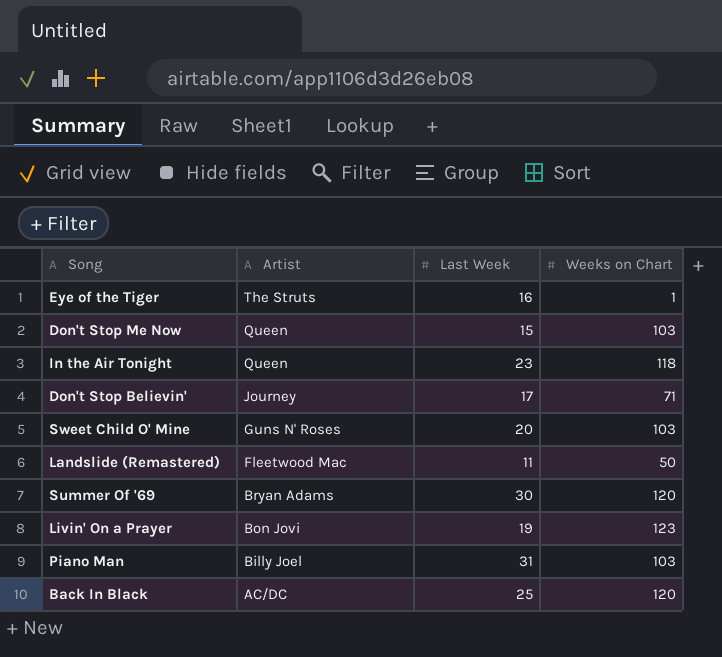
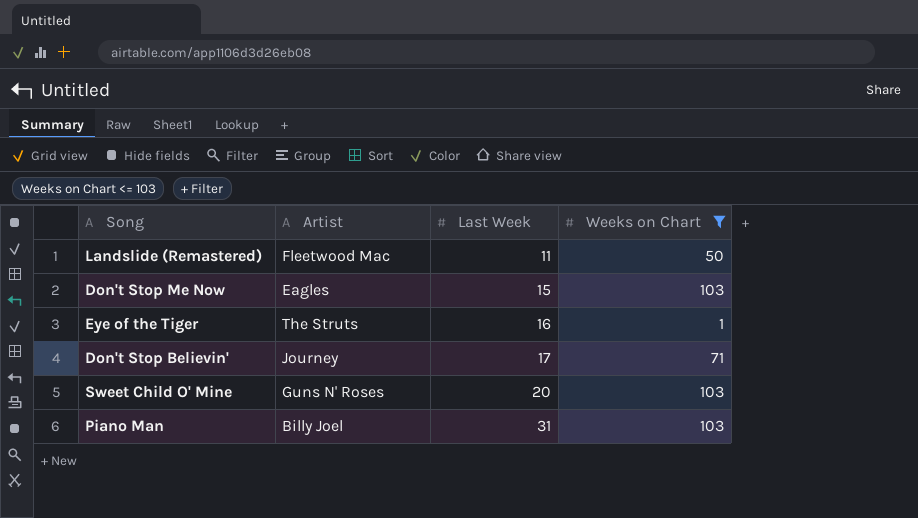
filter: none -> Weeks on Chart <= 103
row order: Artist descending -> Last Week ascending
Don't Stop Me Now | Artist: Queen -> Eagles

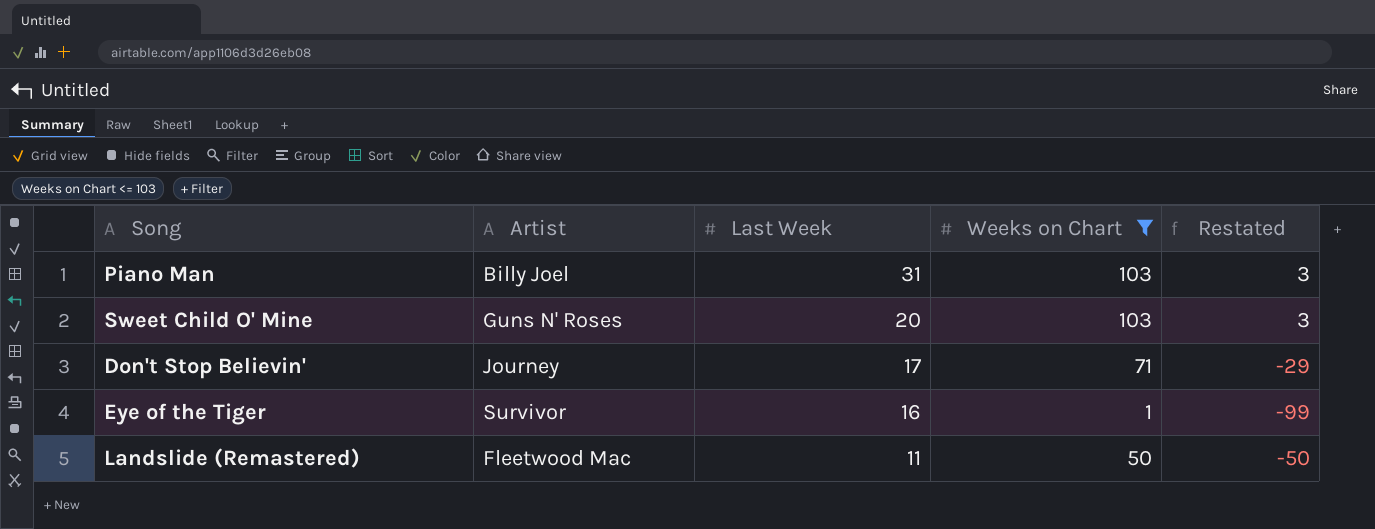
row order: Last Week ascending -> Last Week descending
column Restated | formula: none -> [Weeks on Chart] - 100
row Don't Stop Me Now: Eagles | 15 | 103 -> none
Eye of the Tiger | Artist: The Struts -> Survivor

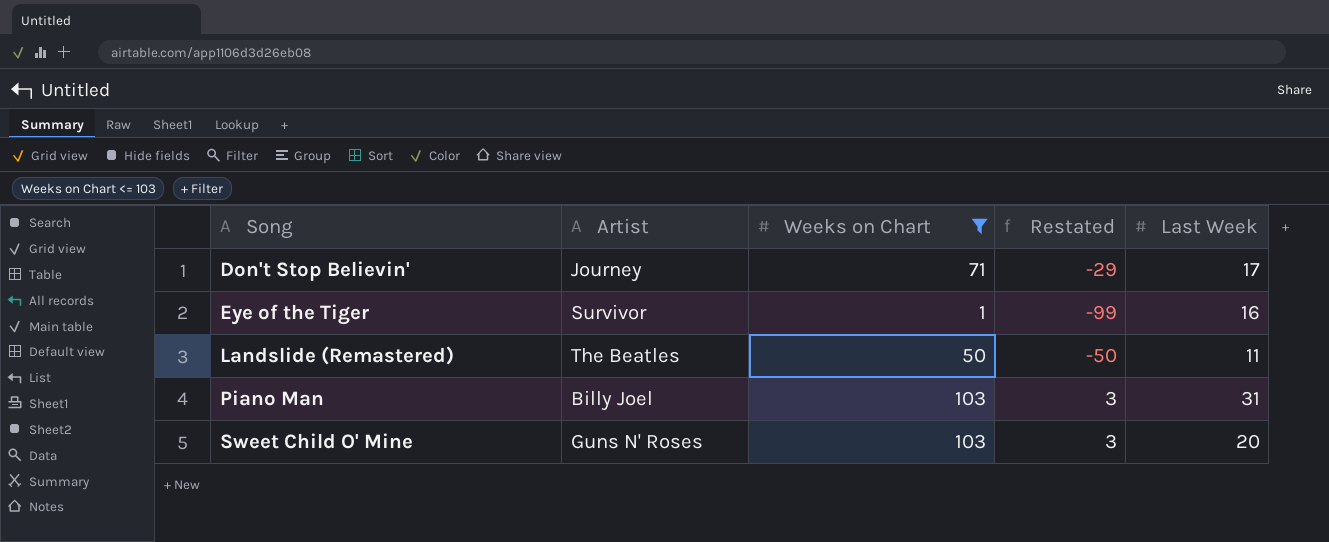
row order: Last Week descending -> Song ascending
column Last Week | position: 3 -> 5
Landslide (Remastered) | Artist: Fleetwood Mac -> The Beatles

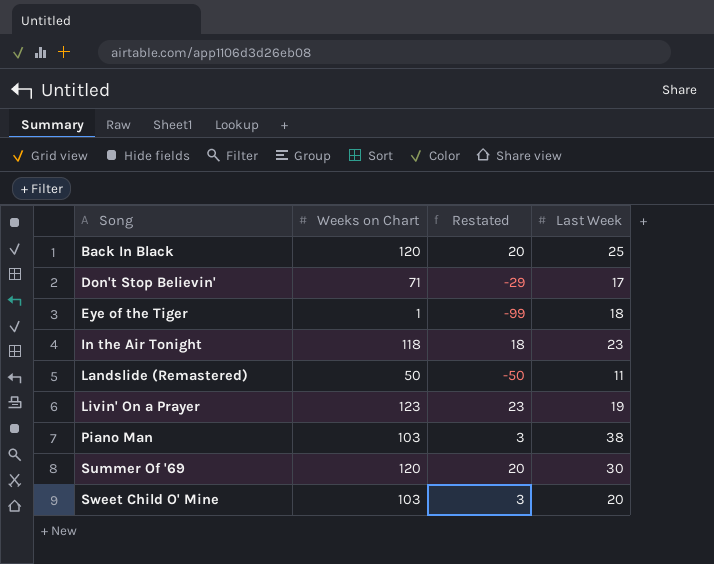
filter: Weeks on Chart <= 103 -> none
column Artist | position: 2 -> none
Eye of the Tiger | Last Week: 16 -> 18
Piano Man | Last Week: 31 -> 38

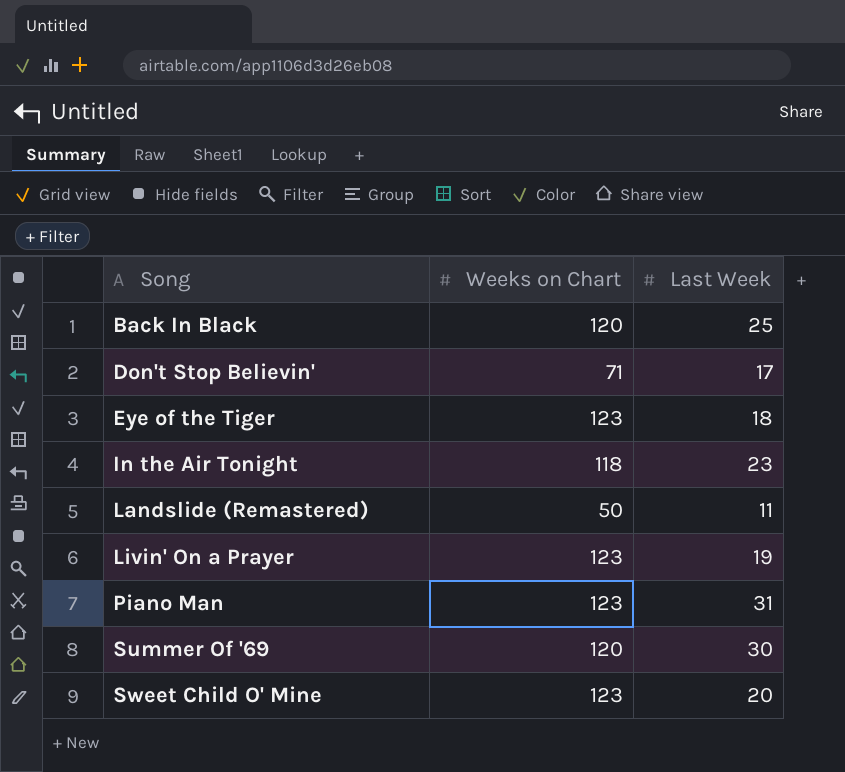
column Restated | formula: [Weeks on Chart] - 100 -> none
Eye of the Tiger | Weeks on Chart: 1 -> 123
Piano Man | Weeks on Chart: 103 -> 123
Piano Man | Last Week: 38 -> 31
Sweet Child O' Mine | Weeks on Chart: 103 -> 123

